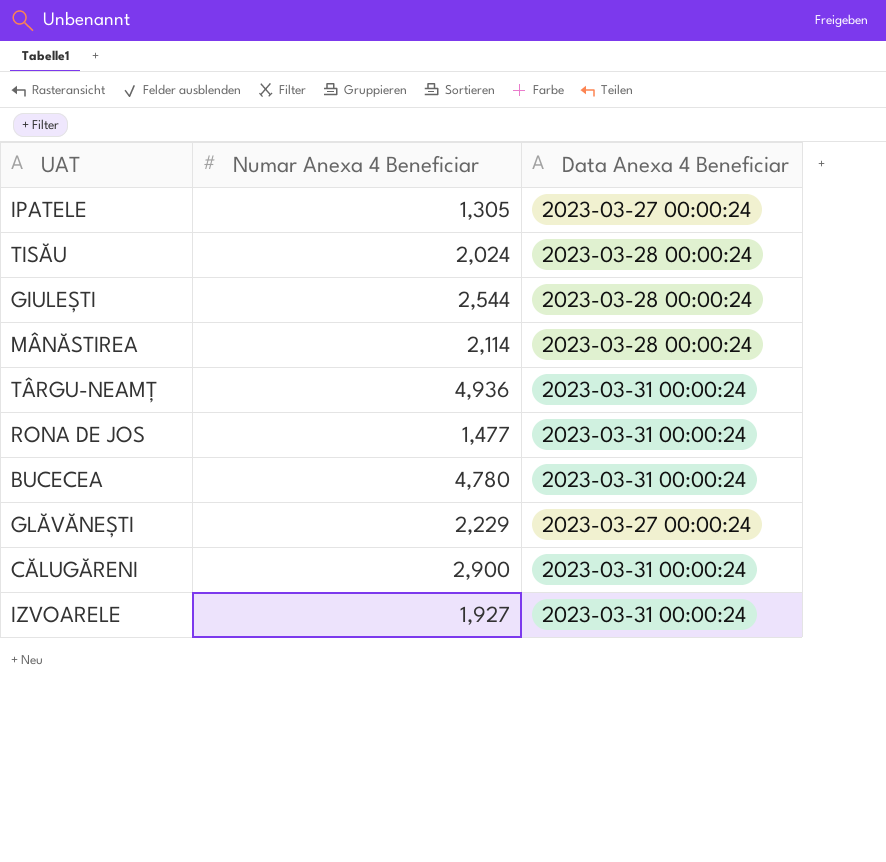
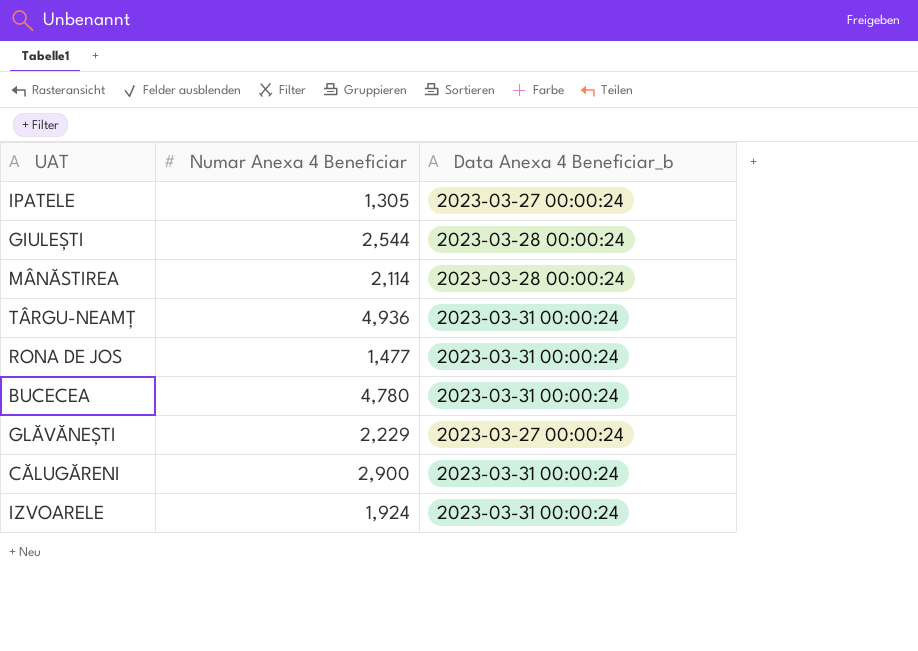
column name: Data Anexa 4 Beneficiar -> Data Anexa 4 Beneficiar_b
row TISĂU: 2,024 | 2023-03-28 00:00:24 -> none
IZVOARELE | Numar Anexa 4 Beneficiar: 1,927 -> 1,924

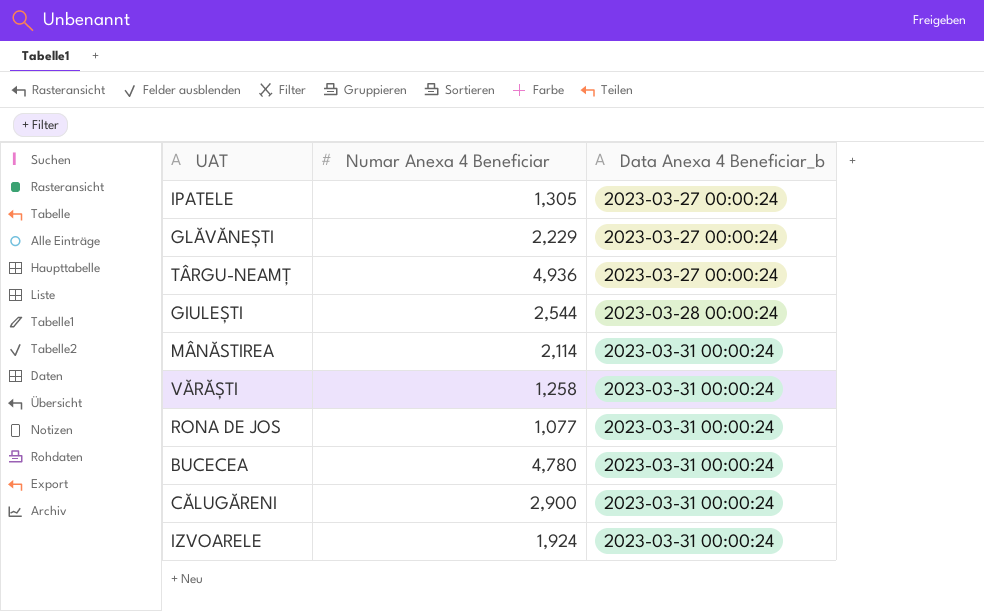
row order: none -> Data Anexa 4 Beneficiar_b ascending
TÂRGU-NEAMȚ | Data Anexa 4 Beneficiar_b: 2023-03-31 00:00:24 -> 2023-03-27 00:00:24
MÂNĂSTIREA | Data Anexa 4 Beneficiar_b: 2023-03-28 00:00:24 -> 2023-03-31 00:00:24
row VĂRĂȘTI: none -> 1,258 | 2023-03-31 00:00:24
RONA DE JOS | Numar Anexa 4 Beneficiar: 1,477 -> 1,077

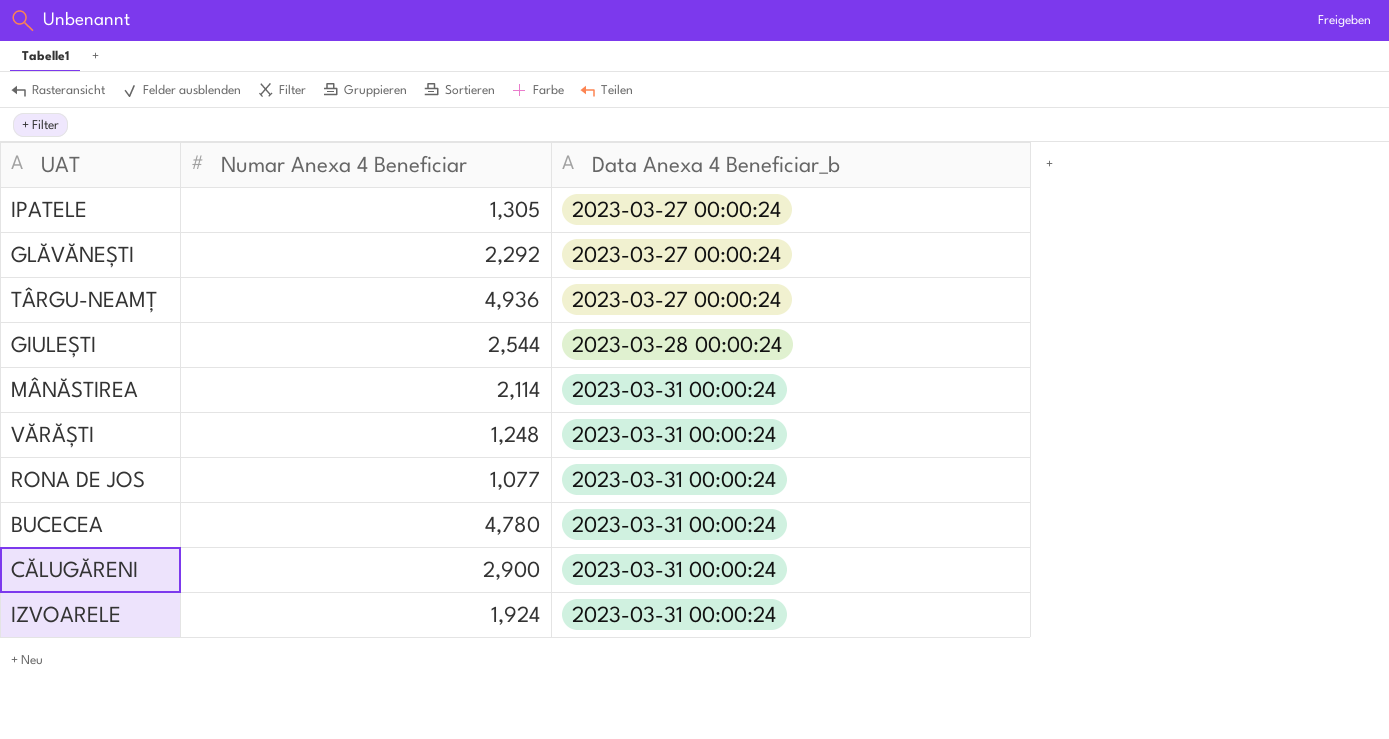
GLĂVĂNEȘTI | Numar Anexa 4 Beneficiar: 2,229 -> 2,292
VĂRĂȘTI | Numar Anexa 4 Beneficiar: 1,258 -> 1,248

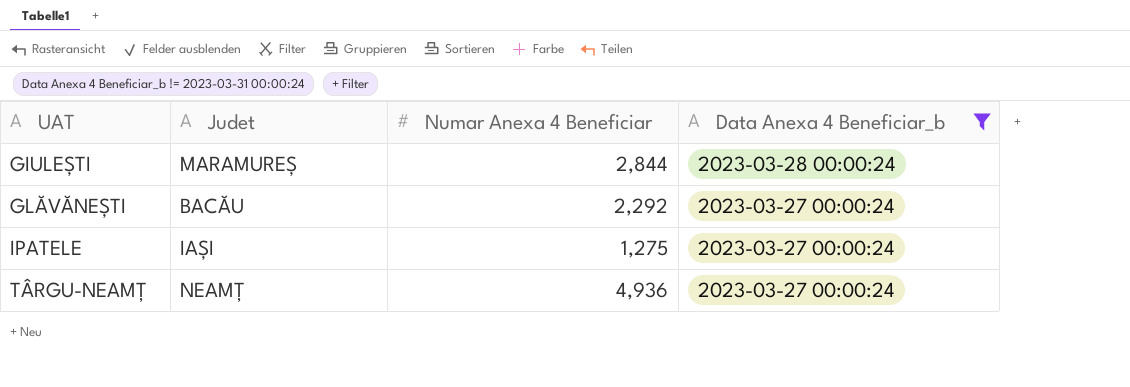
filter: none -> Data Anexa 4 Beneficiar_b != 2023-03-31 00:00:24
row order: Data Anexa 4 Beneficiar_b ascending -> UAT ascending
column Judet | position: none -> 2
GIULEȘTI | Numar Anexa 4 Beneficiar: 2,544 -> 2,844
IPATELE | Numar Anexa 4 Beneficiar: 1,305 -> 1,275

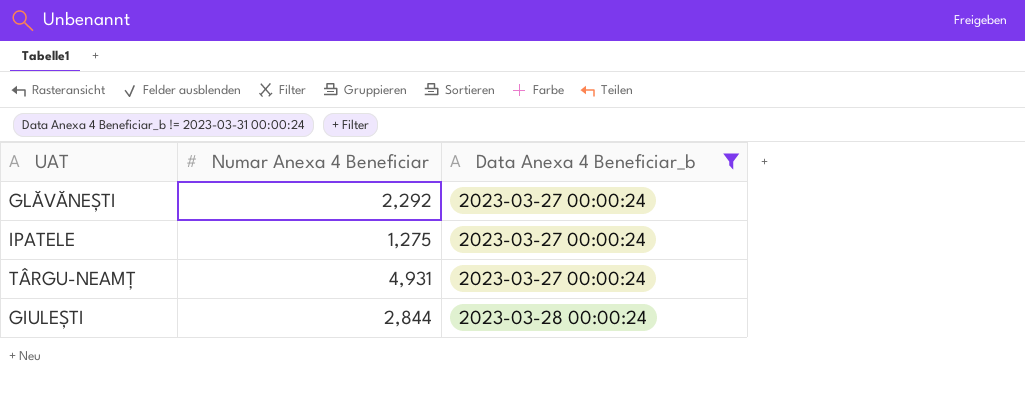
row order: UAT ascending -> Data Anexa 4 Beneficiar_b ascending
column Judet | position: 2 -> none
TÂRGU-NEAMȚ | Numar Anexa 4 Beneficiar: 4,936 -> 4,931

